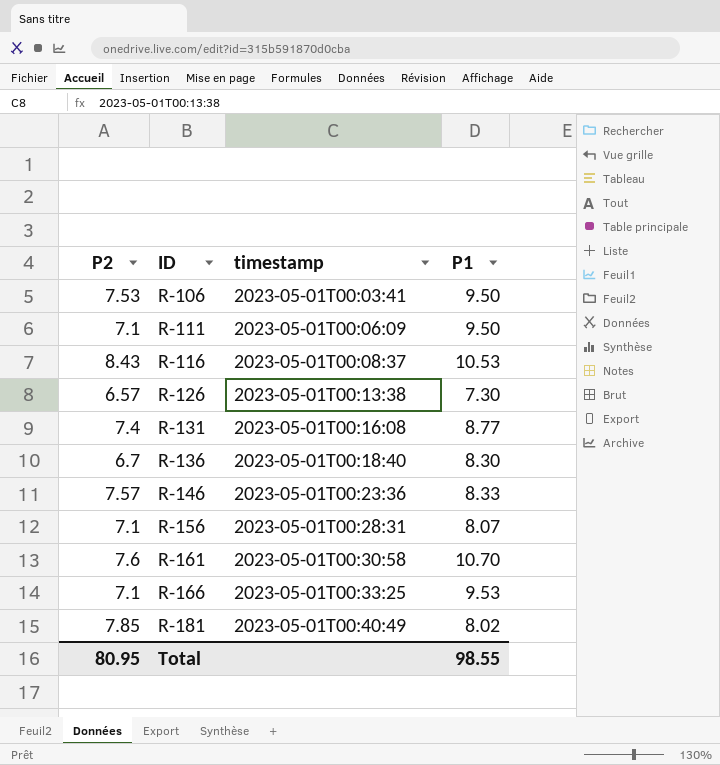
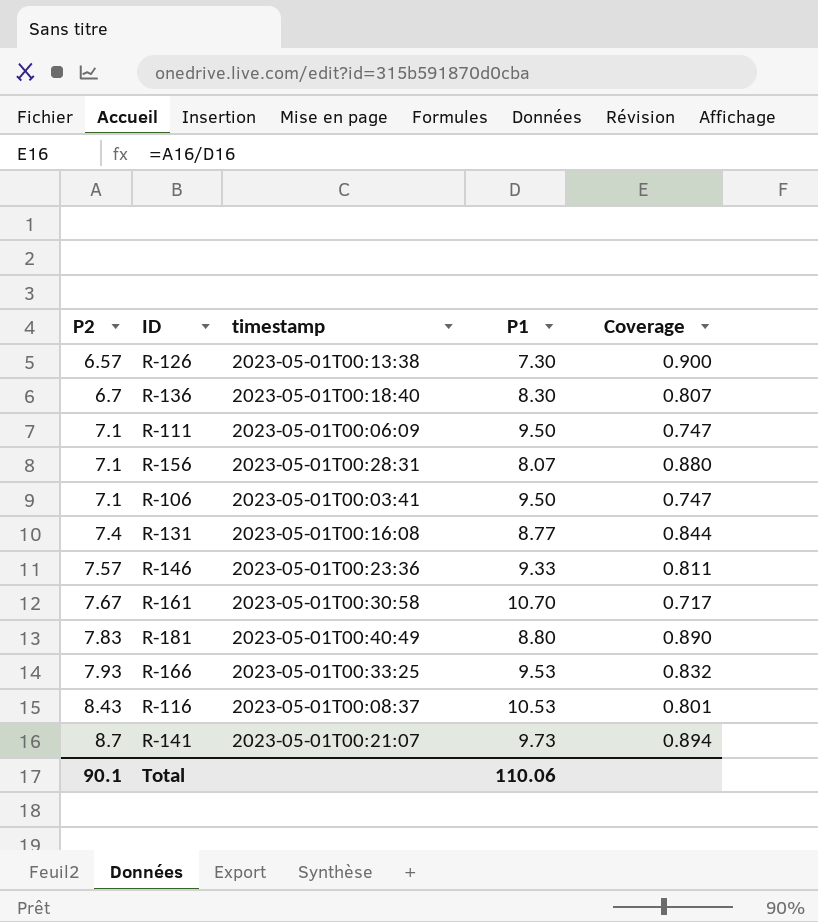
row order: ID ascending -> P2 ascending
column Coverage | formula: none -> [P2] / [P1]
R-106 | P2: 7.53 -> 7.1
R-146 | P1: 8.33 -> 9.33
R-161 | P2: 7.6 -> 7.67
R-181 | P2: 7.85 -> 7.83
R-181 | P1: 8.02 -> 8.80
R-166 | P2: 7.1 -> 7.93
row R-141: none -> 8.7 | 2023-05-01T00:21:07 | 9.73 | 0.894
Total | P2: 80.95 -> 90.1
Total | P1: 98.55 -> 110.06

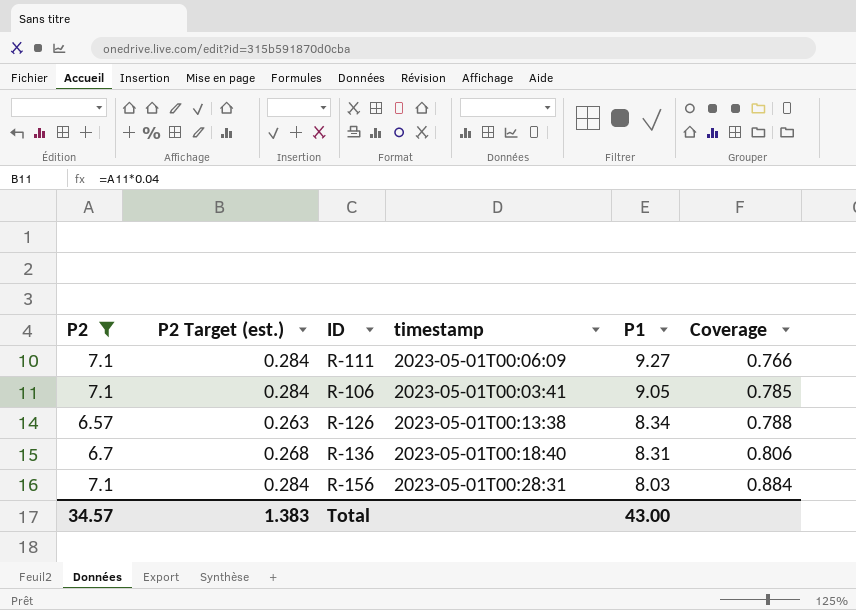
filter: none -> P2 <= 7.1
row order: P2 ascending -> P1 descending
column P2 Target (est.) | formula: none -> [P2] * 0.04
R-111 | P1: 9.50 -> 9.27
R-111 | Coverage: 0.747 -> 0.766
R-106 | P1: 9.50 -> 9.05
R-106 | Coverage: 0.747 -> 0.785
R-126 | P1: 7.30 -> 8.34
R-126 | Coverage: 0.900 -> 0.788
R-136 | P1: 8.30 -> 8.31
R-136 | Coverage: 0.807 -> 0.806
R-156 | P1: 8.07 -> 8.03
R-156 | Coverage: 0.880 -> 0.884
Total | P2: 90.1 -> 34.57
Total | P1: 110.06 -> 43.00

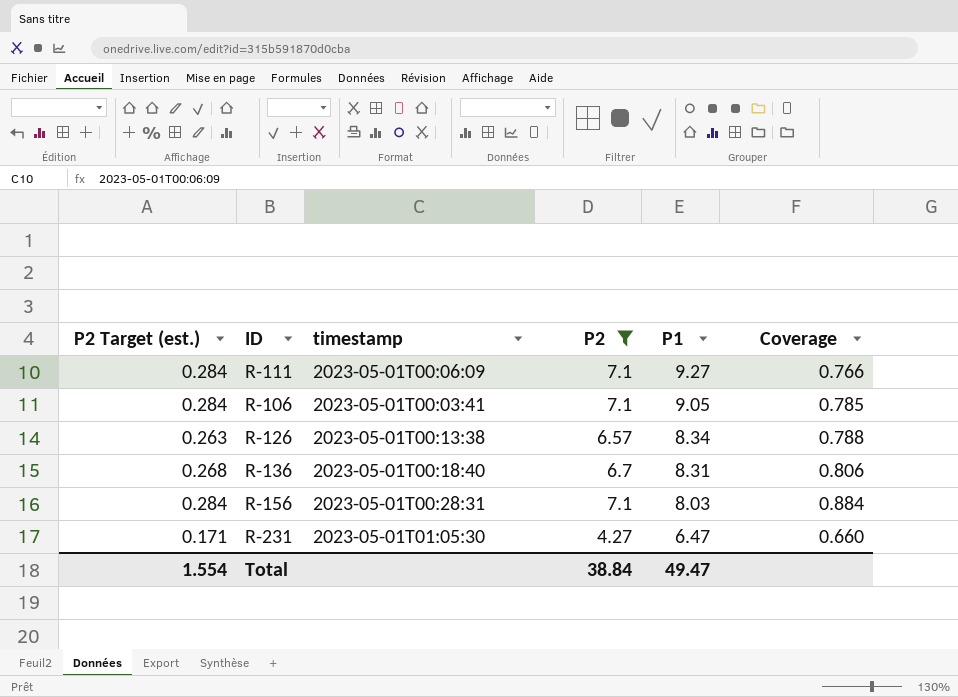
column P2 | position: 1 -> 4
row R-231: none -> 0.171 | 2023-05-01T01:05:30 | 4.27 | 6.47 | 0.660
Total | P2 Target (est.): 1.383 -> 1.554
Total | P2: 34.57 -> 38.84
Total | P1: 43.00 -> 49.47

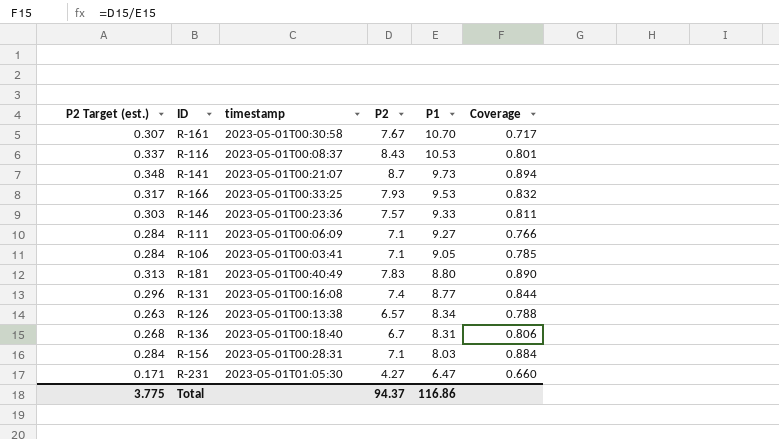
filter: P2 <= 7.1 -> none
Total | P2 Target (est.): 1.554 -> 3.775
Total | P2: 38.84 -> 94.37
Total | P1: 49.47 -> 116.86

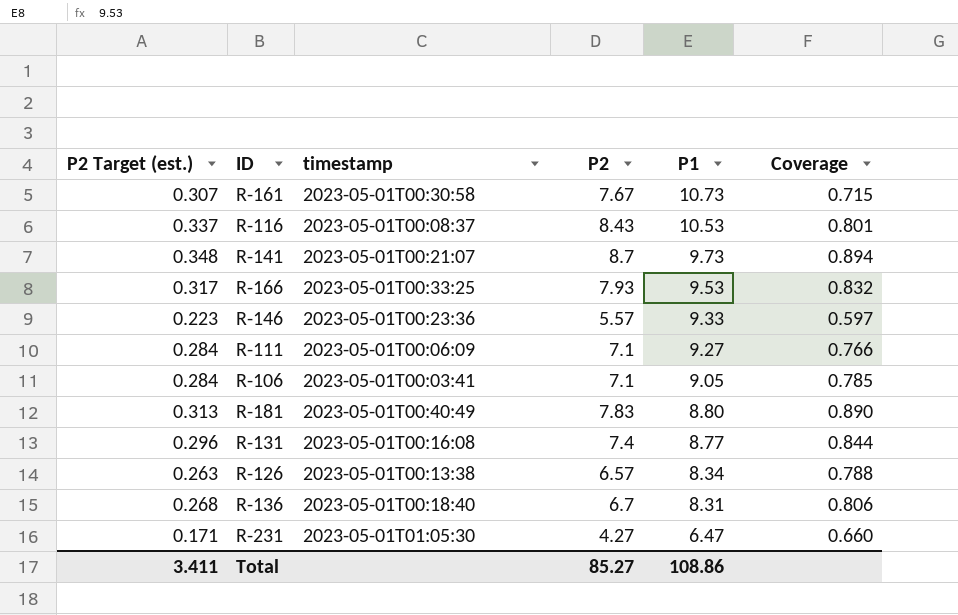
row R-156: 0.284 | 2023-05-01T00:28:31 | 7.1 | 8.03 | 0.884 -> none
R-161 | P1: 10.70 -> 10.73
R-161 | Coverage: 0.717 -> 0.715
R-146 | P2 Target (est.): 0.303 -> 0.223
R-146 | P2: 7.57 -> 5.57
R-146 | Coverage: 0.811 -> 0.597
Total | P2 Target (est.): 3.775 -> 3.411
Total | P2: 94.37 -> 85.27
Total | P1: 116.86 -> 108.86

